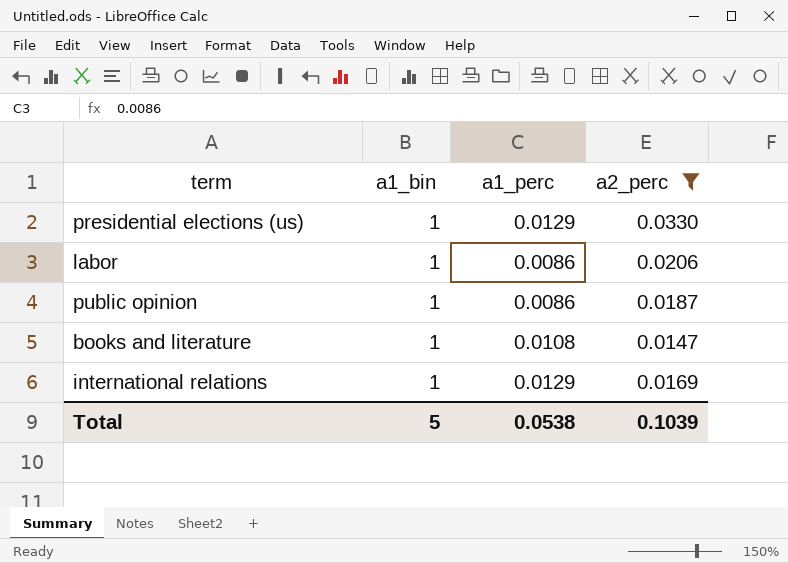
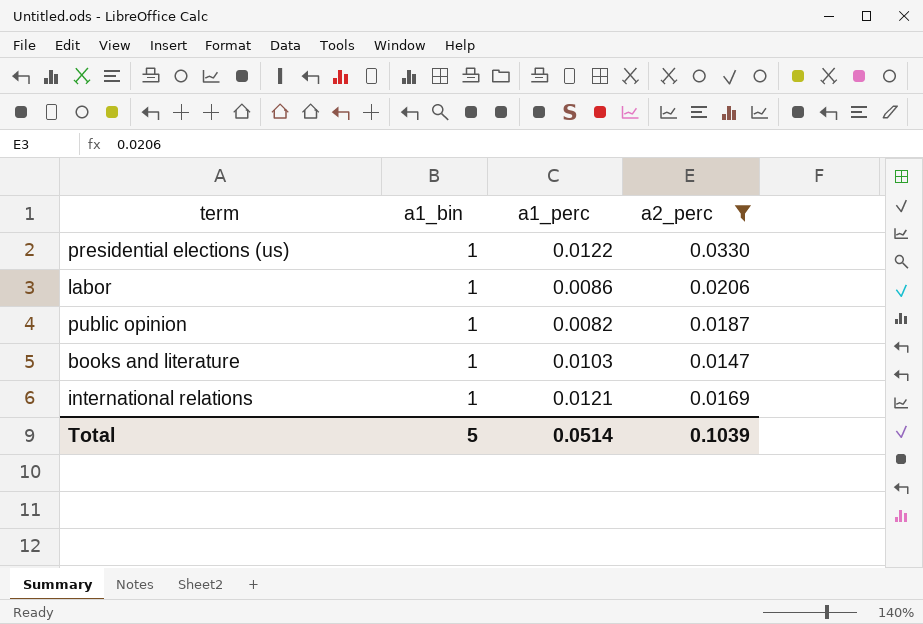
presidential elections (us) | a1_perc: 0.0129 -> 0.0122
public opinion | a1_perc: 0.0086 -> 0.0082
books and literature | a1_perc: 0.0108 -> 0.0103
international relations | a1_perc: 0.0129 -> 0.0121
Total | a1_perc: 0.0538 -> 0.0514

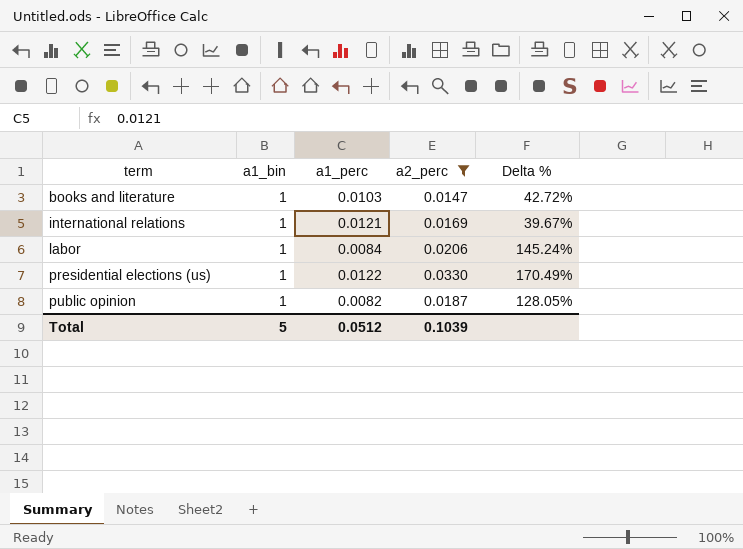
row order: none -> term ascending
column Delta % | formula: none -> ([a2_perc] - [a1_perc]) / [a1_perc]
labor | a1_perc: 0.0086 -> 0.0084
Total | a1_perc: 0.0514 -> 0.0512

